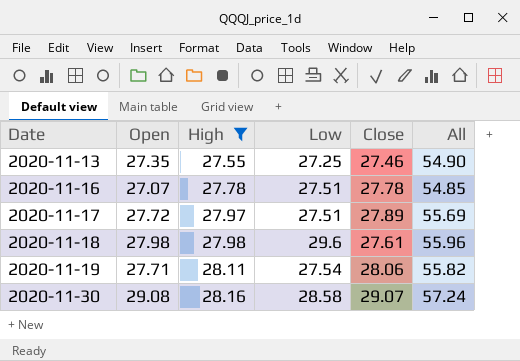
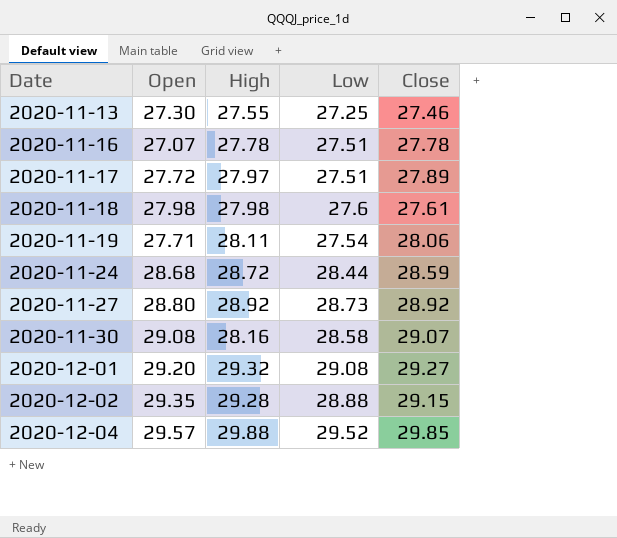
filter: High <= 28.16 -> none
column All | formula: [Open] + [High] -> none
2020-11-13 | Open: 27.35 -> 27.30
2020-11-18 | Low: 29.6 -> 27.6

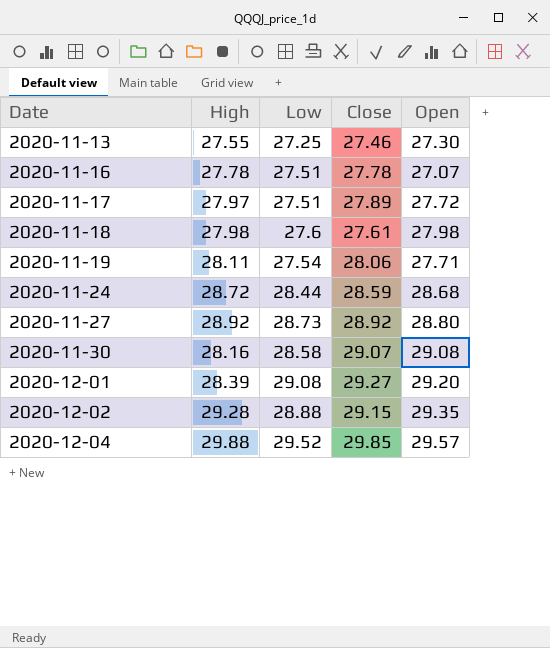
column Open | position: 2 -> 5
2020-12-01 | High: 29.32 -> 28.39

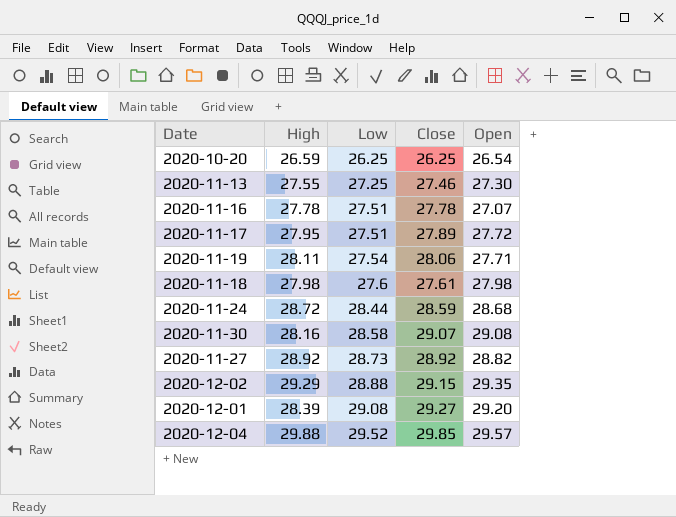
row order: Date ascending -> Low ascending
row 2020-10-20: none -> 26.59 | 26.25 | 26.25 | 26.54
2020-11-17 | High: 27.97 -> 27.95
2020-11-27 | Open: 28.80 -> 28.82
2020-12-02 | High: 29.28 -> 29.29

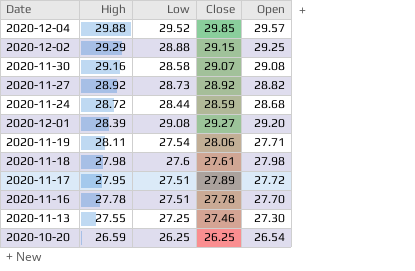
row order: Low ascending -> High descending
2020-12-02 | Open: 29.35 -> 29.25
2020-11-30 | High: 28.16 -> 29.16
2020-11-16 | Open: 27.07 -> 27.70

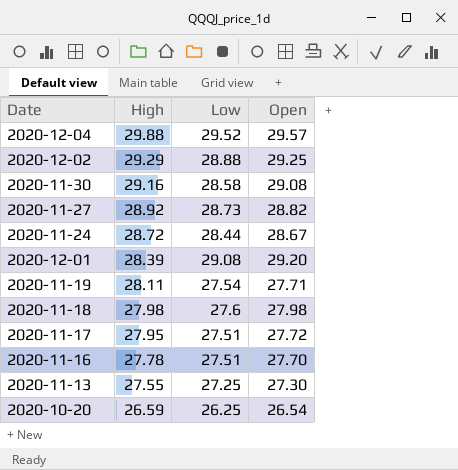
column Close | position: 4 -> none
2020-11-24 | Open: 28.68 -> 28.67

